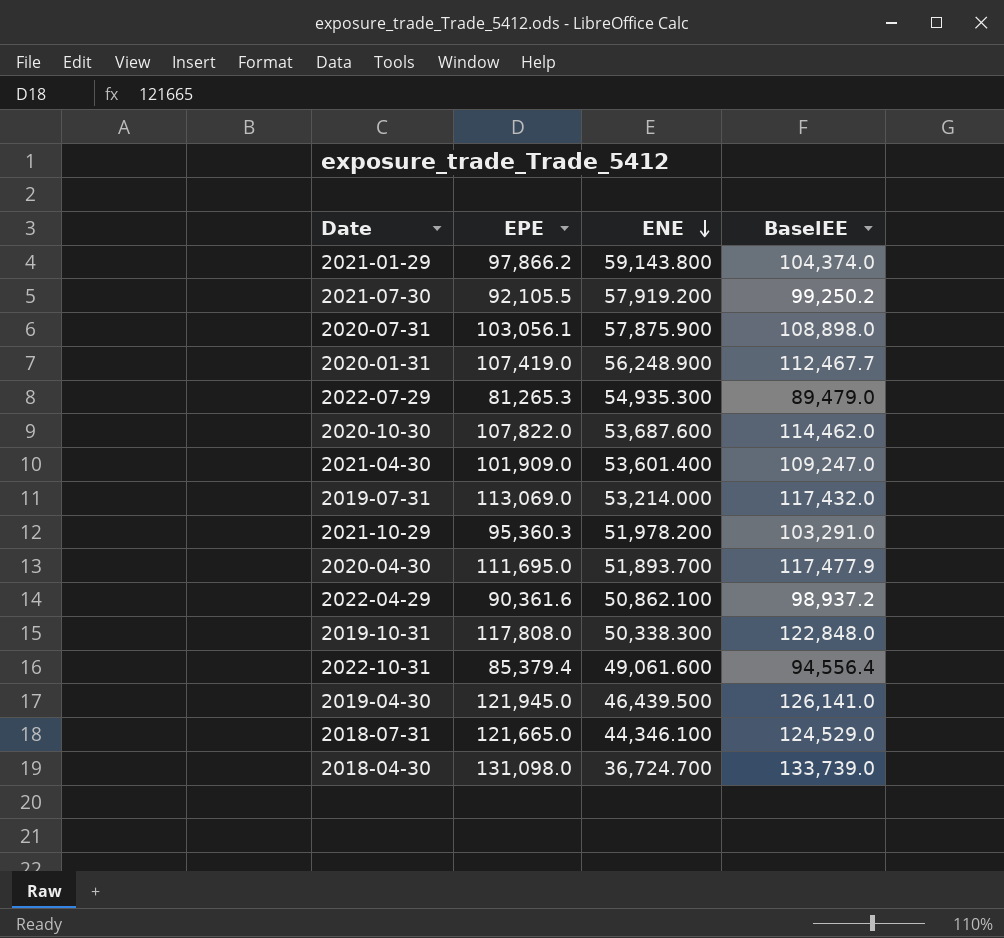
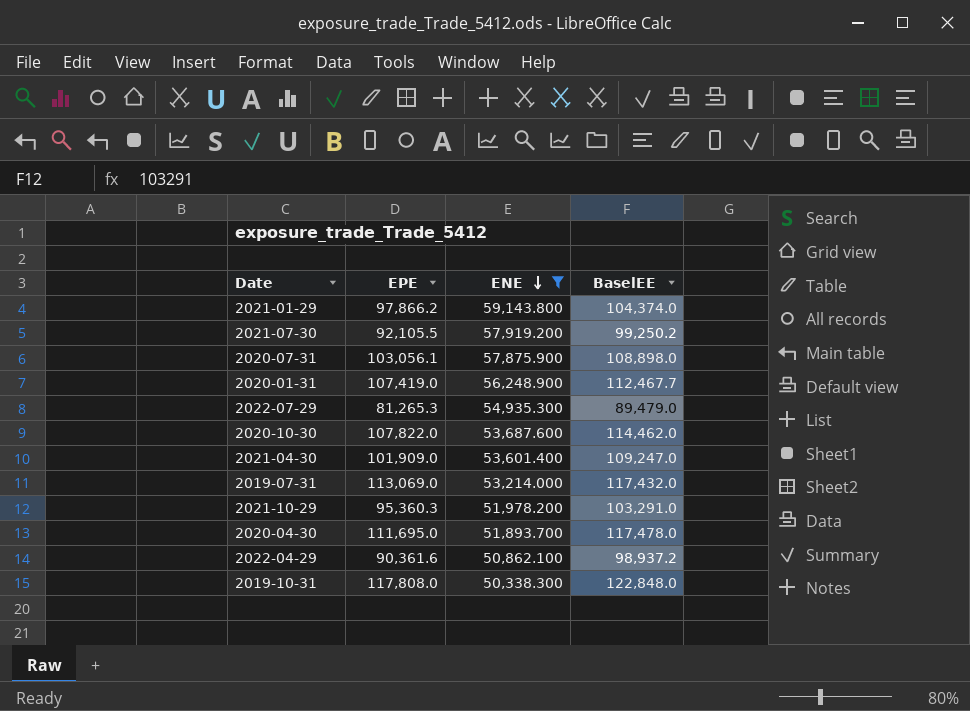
filter: none -> ENE >= 50,338.300
2020-04-30 | BaselEE: 117,477.9 -> 117,478.0

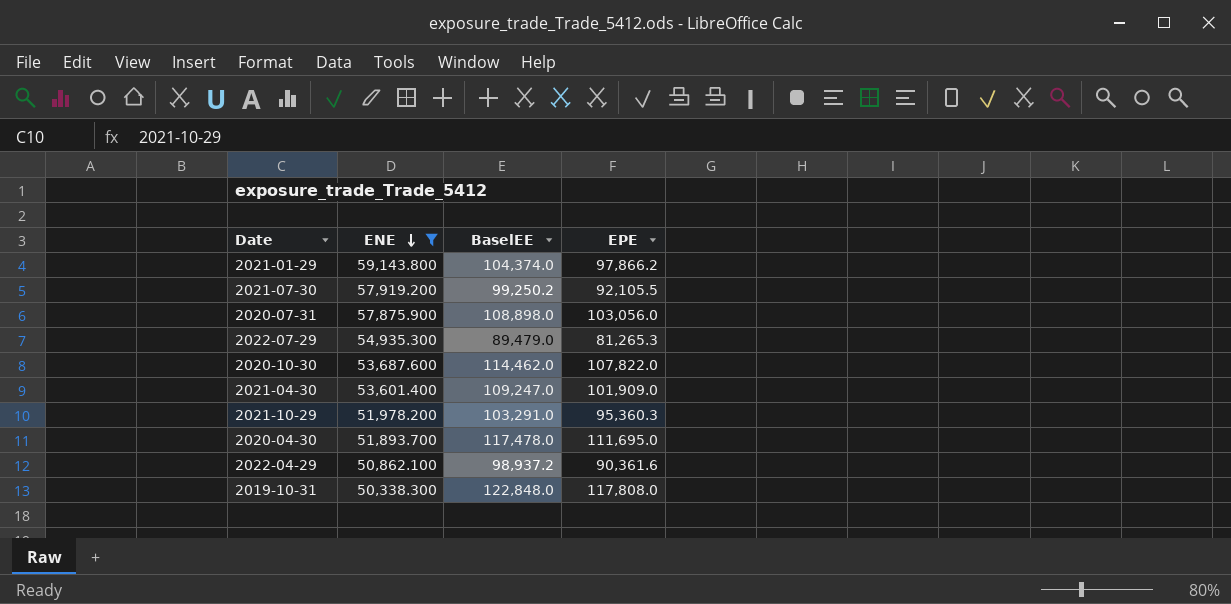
column EPE | position: 2 -> 4
row 2020-01-31: 107,419.0 | 56,248.900 | 112,467.7 -> none
row 2019-07-31: 113,069.0 | 53,214.000 | 117,432.0 -> none
2020-07-31 | EPE: 103,056.1 -> 103,056.0

